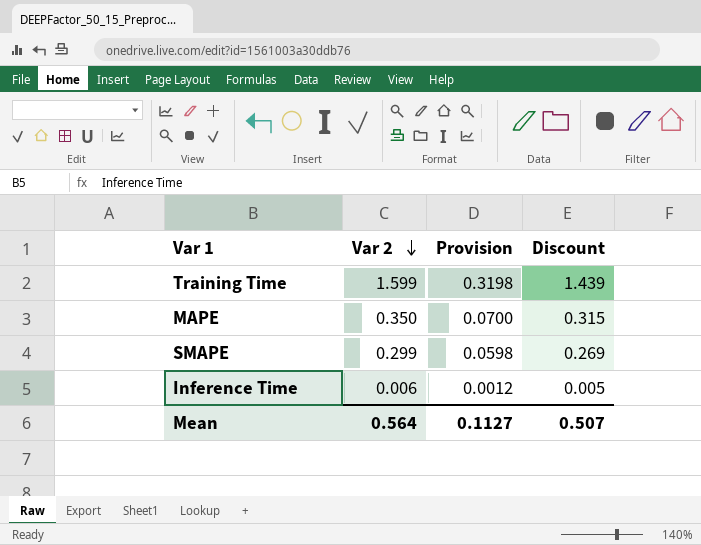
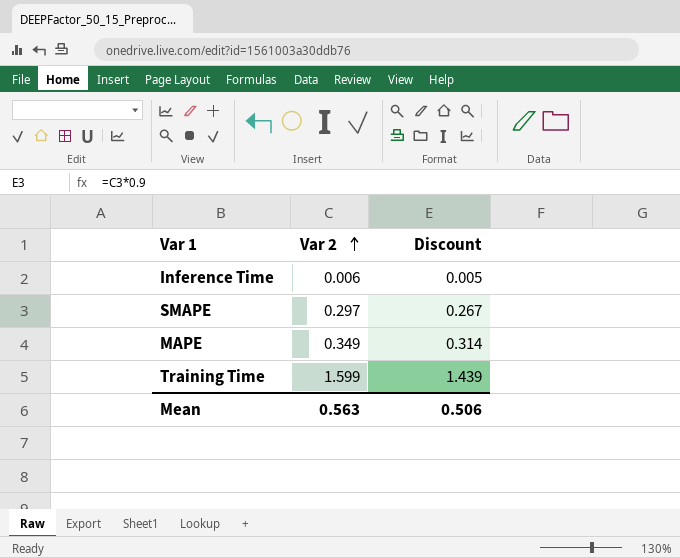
row order: Var 2 descending -> Var 2 ascending
column Provision | formula: [Var 2] * 0.2 -> none
SMAPE | Var 2: 0.299 -> 0.297
SMAPE | Discount: 0.269 -> 0.267
MAPE | Var 2: 0.350 -> 0.349
MAPE | Discount: 0.315 -> 0.314
Mean | Var 2: 0.564 -> 0.563
Mean | Discount: 0.507 -> 0.506

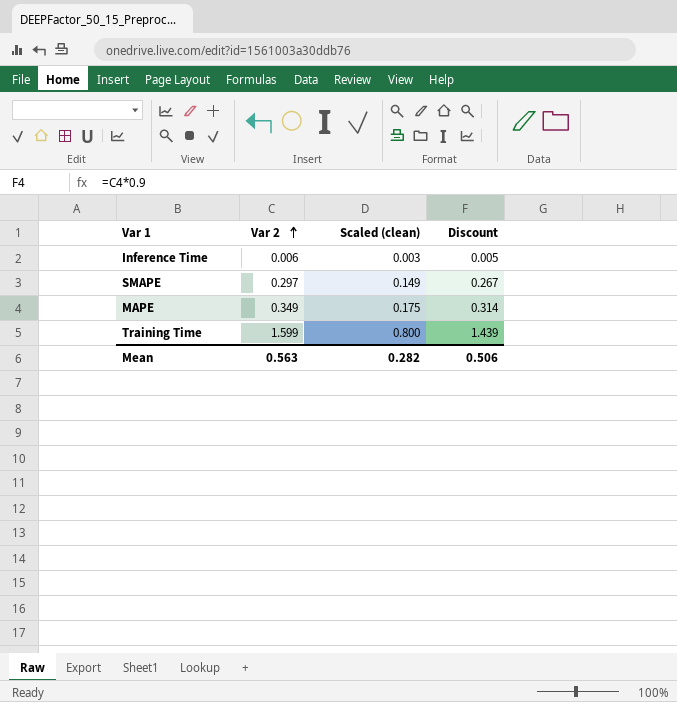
column Scaled (clean) | formula: none -> [Var 2] * 0.5

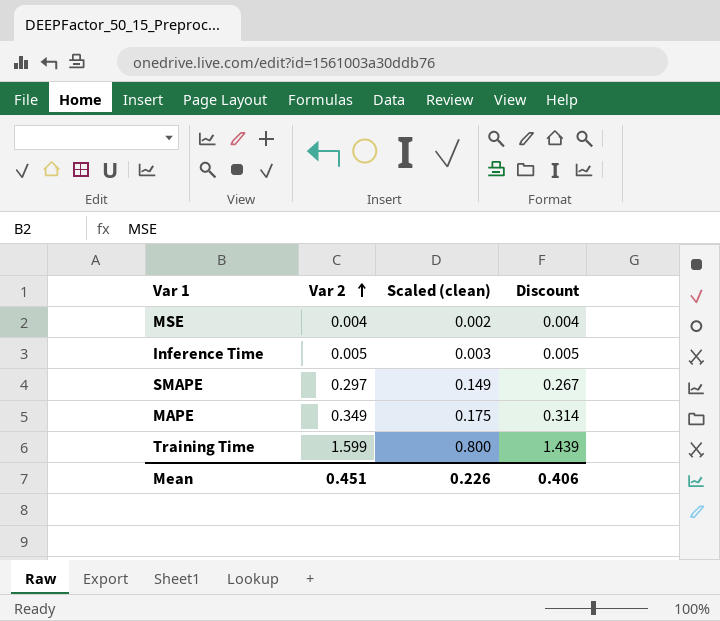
row MSE: none -> 0.004 | 0.002 | 0.004
Inference Time | Var 2: 0.006 -> 0.005
Mean | Var 2: 0.563 -> 0.451
Mean | Scaled (clean): 0.282 -> 0.226
Mean | Discount: 0.506 -> 0.406

